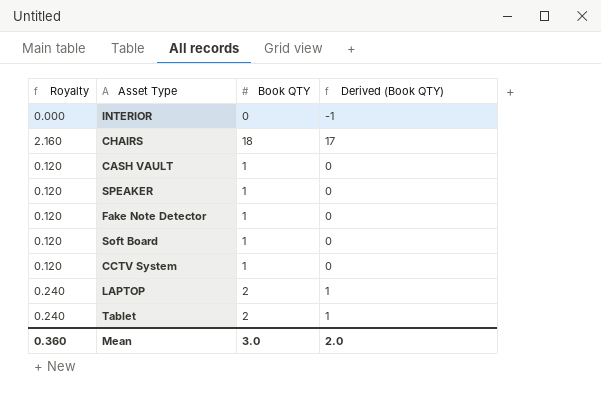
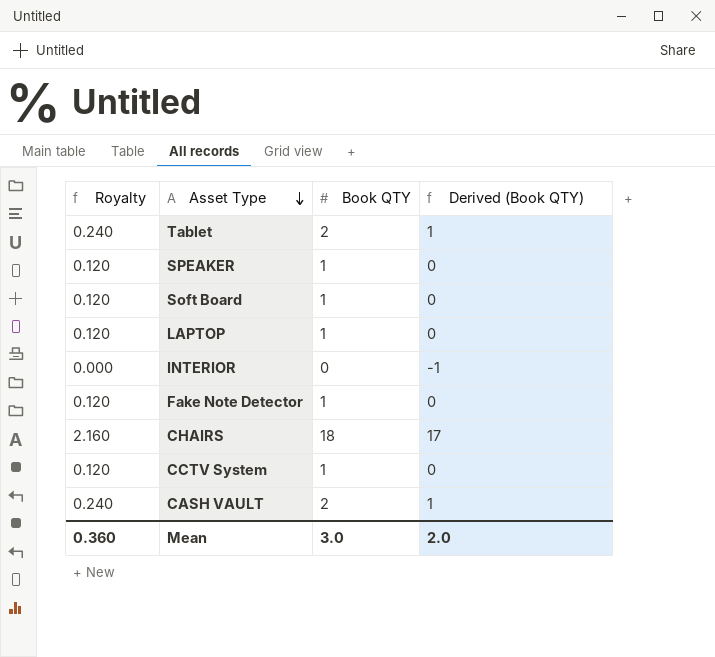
row order: none -> Asset Type descending
LAPTOP | Royalty: 0.240 -> 0.120
LAPTOP | Book QTY: 2 -> 1
LAPTOP | Derived (Book QTY): 1 -> 0
CASH VAULT | Royalty: 0.120 -> 0.240
CASH VAULT | Book QTY: 1 -> 2
CASH VAULT | Derived (Book QTY): 0 -> 1

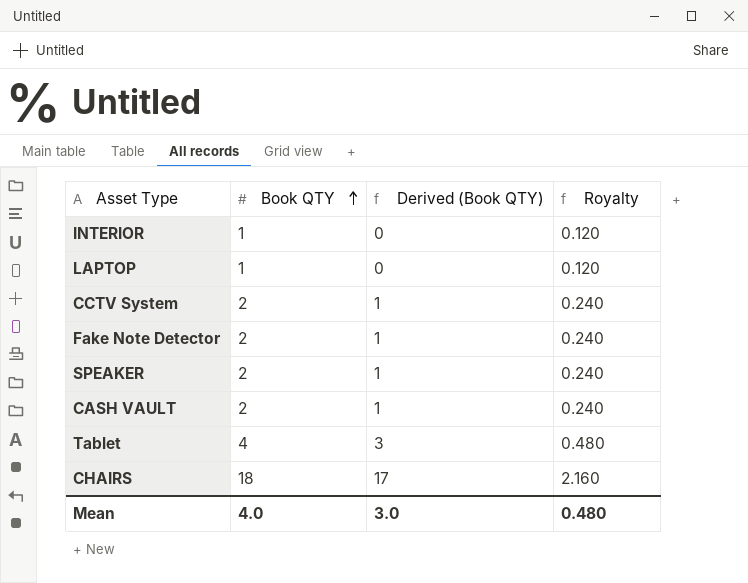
row order: Asset Type descending -> Book QTY ascending
column Royalty | position: 1 -> 4
row Soft Board: 0.120 | 1 | 0 -> none
INTERIOR | Book QTY: 0 -> 1
INTERIOR | Derived (Book QTY): -1 -> 0
INTERIOR | Royalty: 0.000 -> 0.120
CCTV System | Book QTY: 1 -> 2
CCTV System | Derived (Book QTY): 0 -> 1
CCTV System | Royalty: 0.120 -> 0.240
Fake Note Detector | Book QTY: 1 -> 2
Fake Note Detector | Derived (Book QTY): 0 -> 1
Fake Note Detector | Royalty: 0.120 -> 0.240
SPEAKER | Book QTY: 1 -> 2
SPEAKER | Derived (Book QTY): 0 -> 1
SPEAKER | Royalty: 0.120 -> 0.240
Tablet | Book QTY: 2 -> 4
Tablet | Derived (Book QTY): 1 -> 3
Tablet | Royalty: 0.240 -> 0.480
Mean | Book QTY: 3.0 -> 4.0
Mean | Derived (Book QTY): 2.0 -> 3.0
Mean | Royalty: 0.360 -> 0.480

